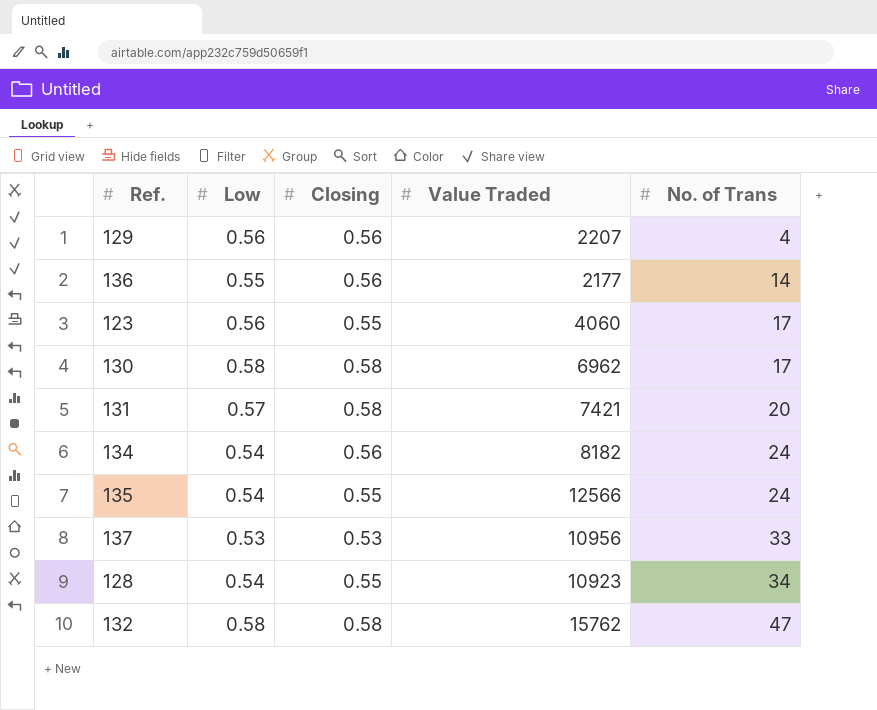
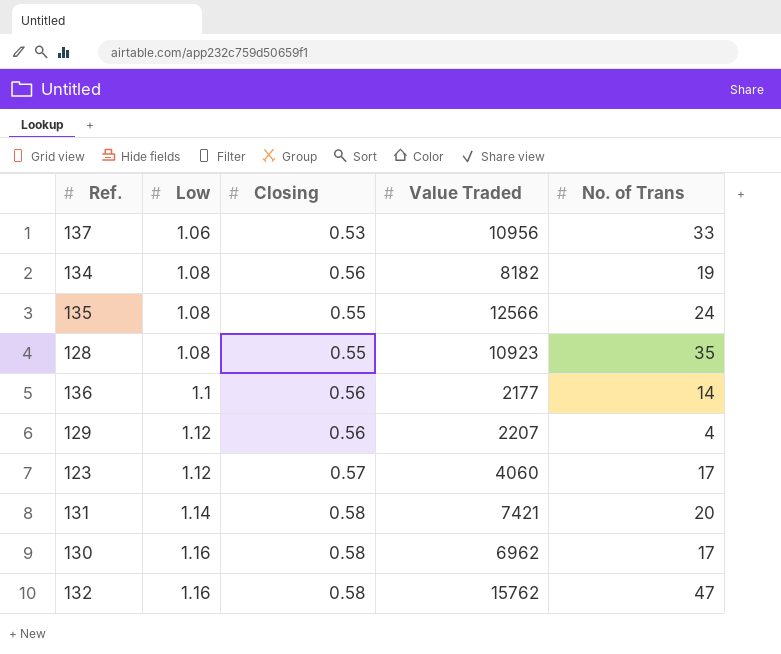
row order: No. of Trans ascending -> Low ascending
137 | Low: 0.53 -> 1.06
134 | Low: 0.54 -> 1.08
134 | No. of Trans: 24 -> 19
135 | Low: 0.54 -> 1.08
128 | Low: 0.54 -> 1.08
128 | No. of Trans: 34 -> 35
136 | Low: 0.55 -> 1.1
129 | Low: 0.56 -> 1.12
123 | Low: 0.56 -> 1.12
123 | Closing: 0.55 -> 0.57
131 | Low: 0.57 -> 1.14
130 | Low: 0.58 -> 1.16
132 | Low: 0.58 -> 1.16

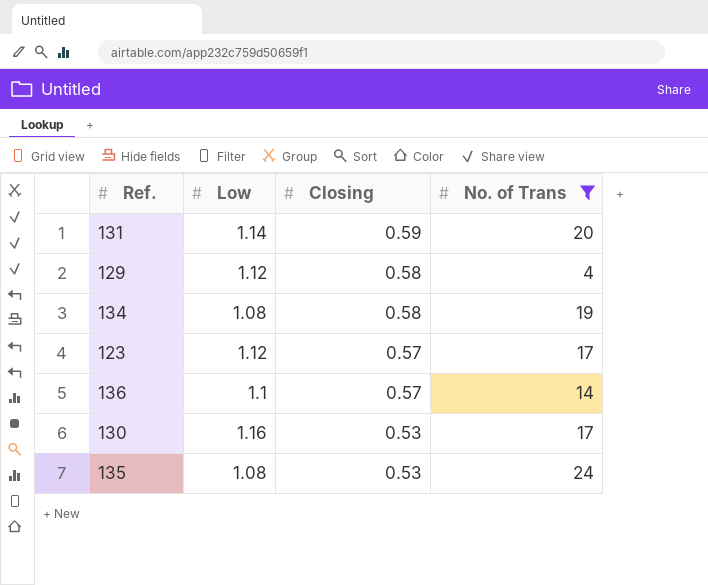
filter: none -> No. of Trans <= 24
row order: Low ascending -> Closing descending
column Value Traded | position: 4 -> none
131 | Closing: 0.58 -> 0.59
129 | Closing: 0.56 -> 0.58
134 | Closing: 0.56 -> 0.58
136 | Closing: 0.56 -> 0.57
130 | Closing: 0.58 -> 0.53
135 | Closing: 0.55 -> 0.53

